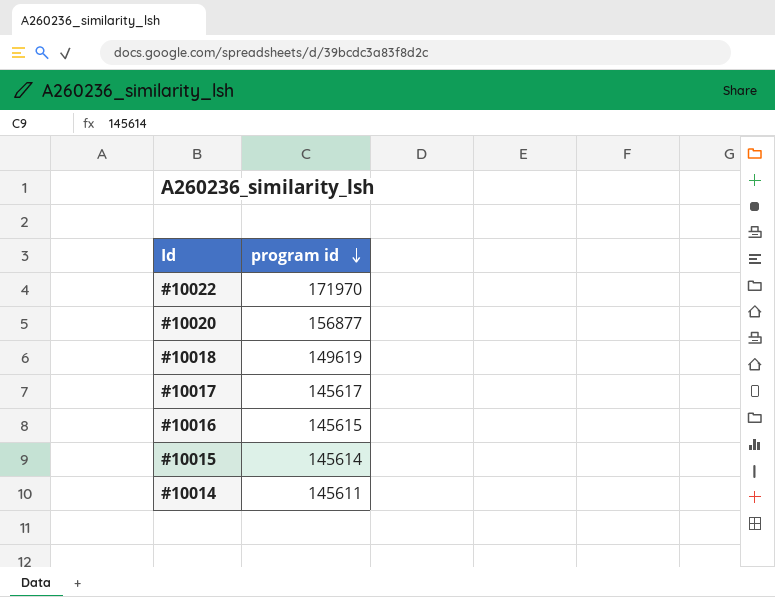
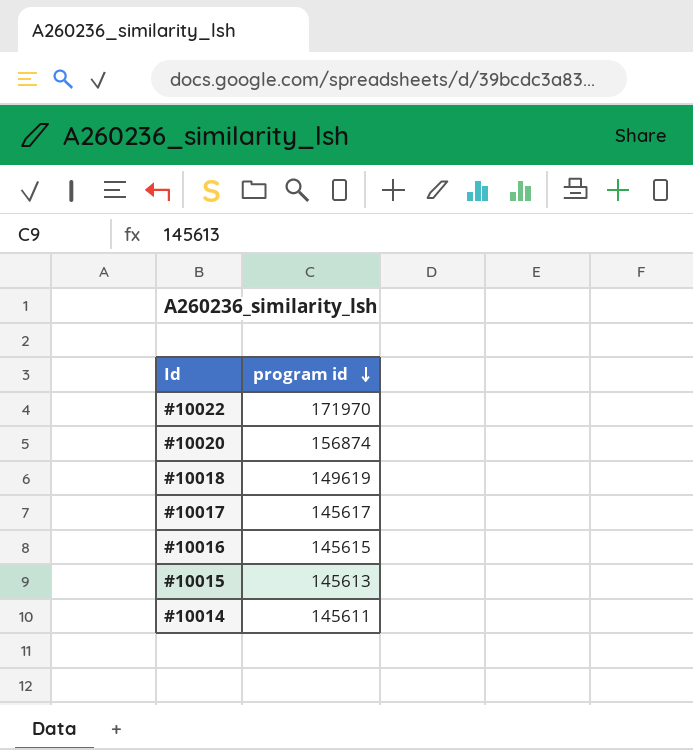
#10020 | program id: 156877 -> 156874
#10015 | program id: 145614 -> 145613

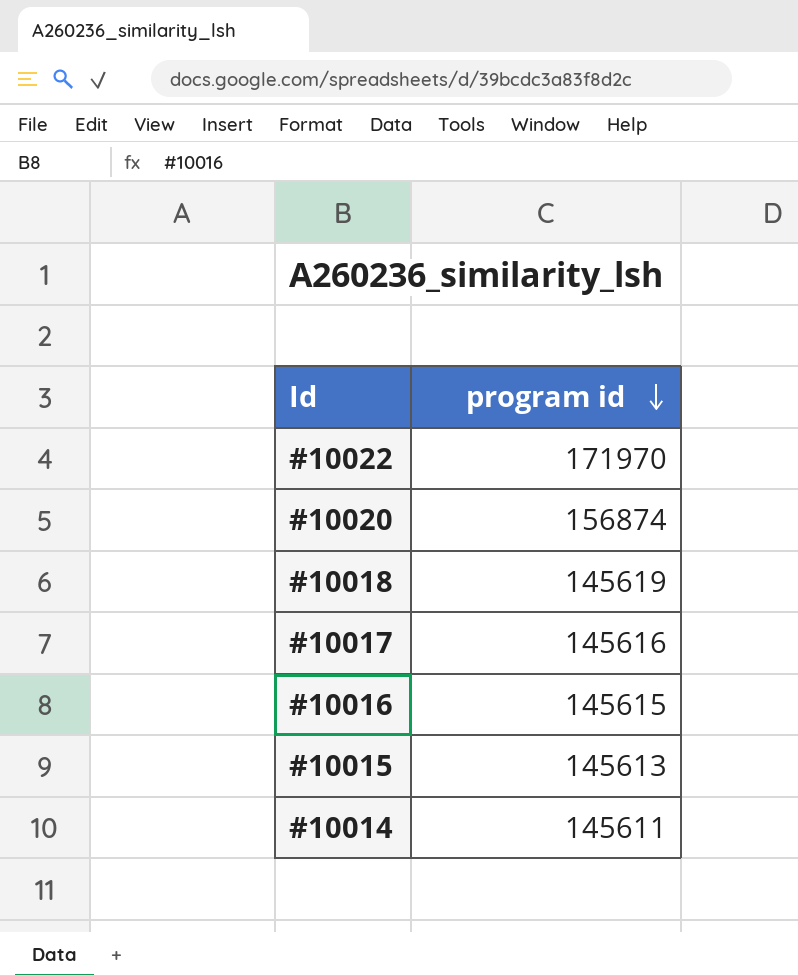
#10018 | program id: 149619 -> 145619
#10017 | program id: 145617 -> 145616

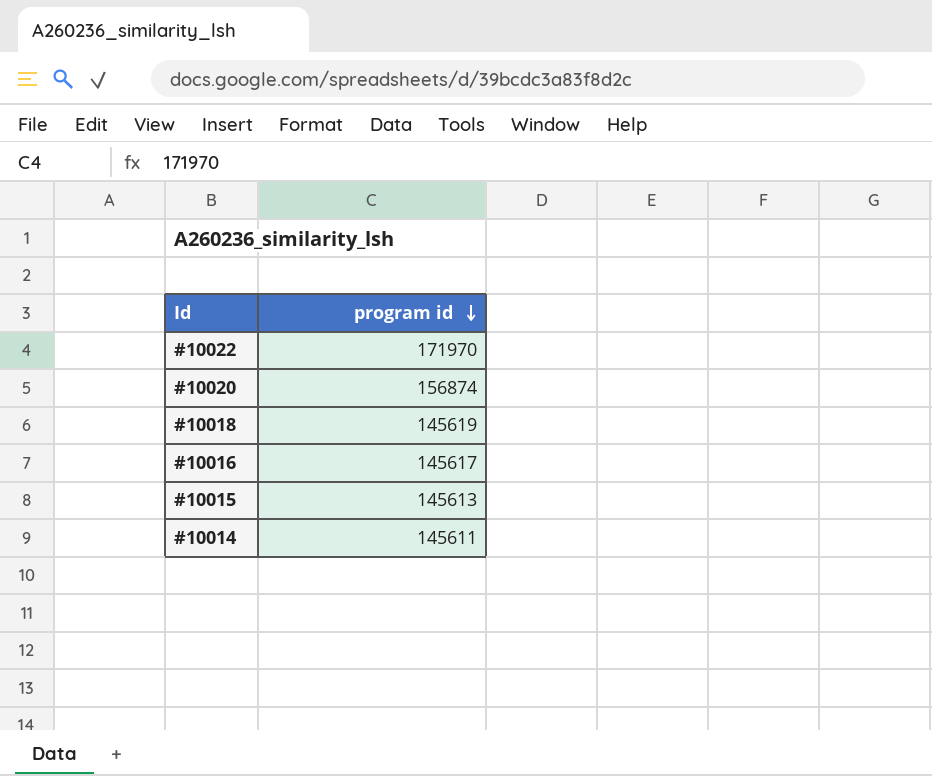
row #10017: 145616 -> none
#10016 | program id: 145615 -> 145617

